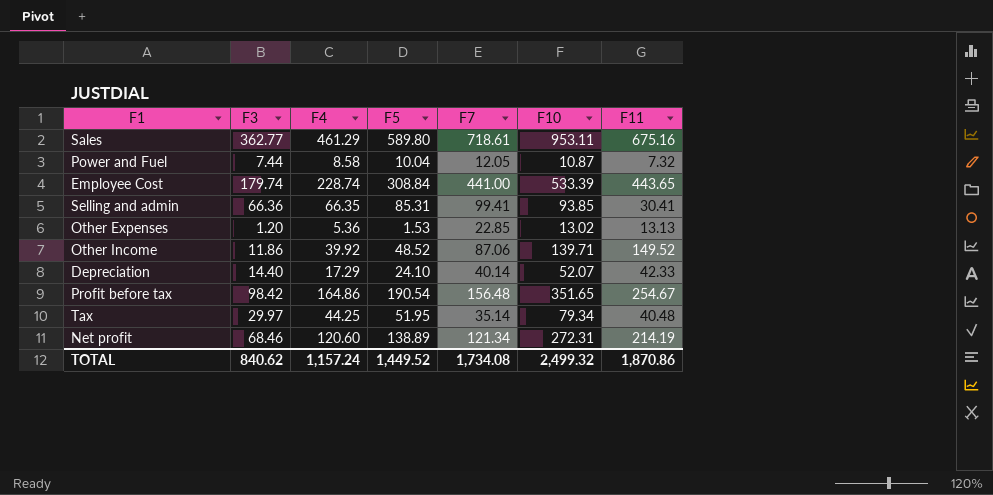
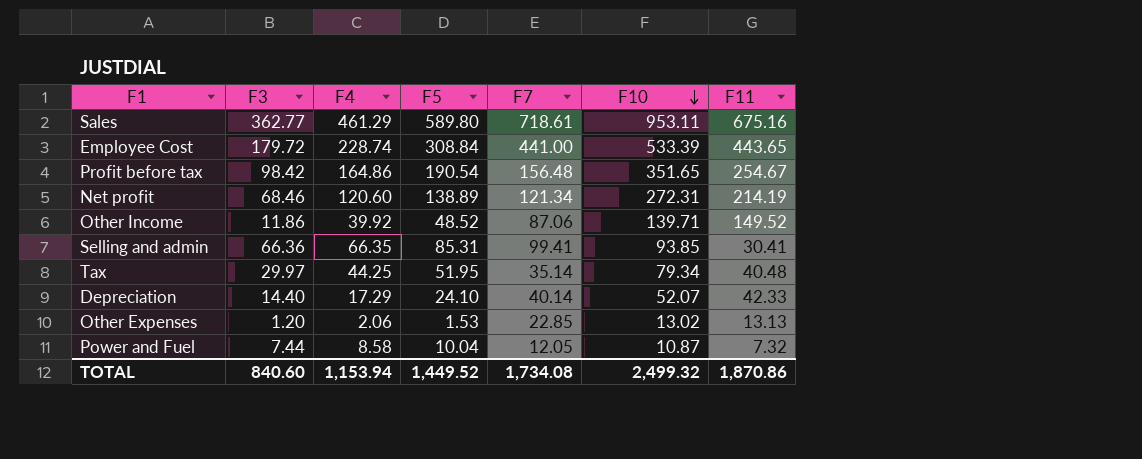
row order: none -> F10 descending
Employee Cost | F3: 179.74 -> 179.72
Other Expenses | F4: 5.36 -> 2.06
TOTAL | F3: 840.62 -> 840.60
TOTAL | F4: 1,157.24 -> 1,153.94

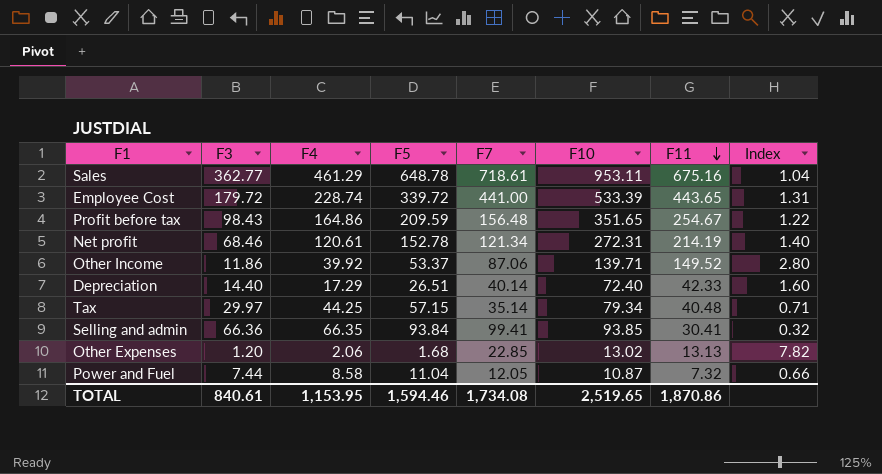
row order: F10 descending -> F11 descending
column Index | formula: none -> [F11] / [F5]
Sales | F5: 589.80 -> 648.78
Employee Cost | F5: 308.84 -> 339.72
Profit before tax | F3: 98.42 -> 98.43
Profit before tax | F5: 190.54 -> 209.59
Net profit | F4: 120.60 -> 120.61
Net profit | F5: 138.89 -> 152.78
Other Income | F5: 48.52 -> 53.37
Depreciation | F5: 24.10 -> 26.51
Depreciation | F10: 52.07 -> 72.40
Tax | F5: 51.95 -> 57.15
Selling and admin | F5: 85.31 -> 93.84
Other Expenses | F5: 1.53 -> 1.68
Power and Fuel | F5: 10.04 -> 11.04
TOTAL | F3: 840.60 -> 840.61
TOTAL | F4: 1,153.94 -> 1,153.95
TOTAL | F5: 1,449.52 -> 1,594.46
TOTAL | F10: 2,499.32 -> 2,519.65

